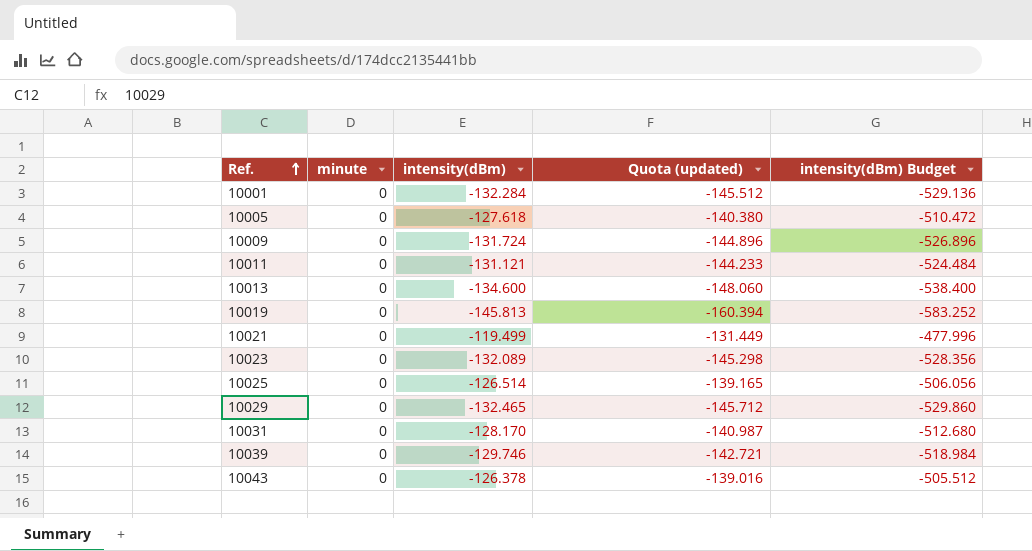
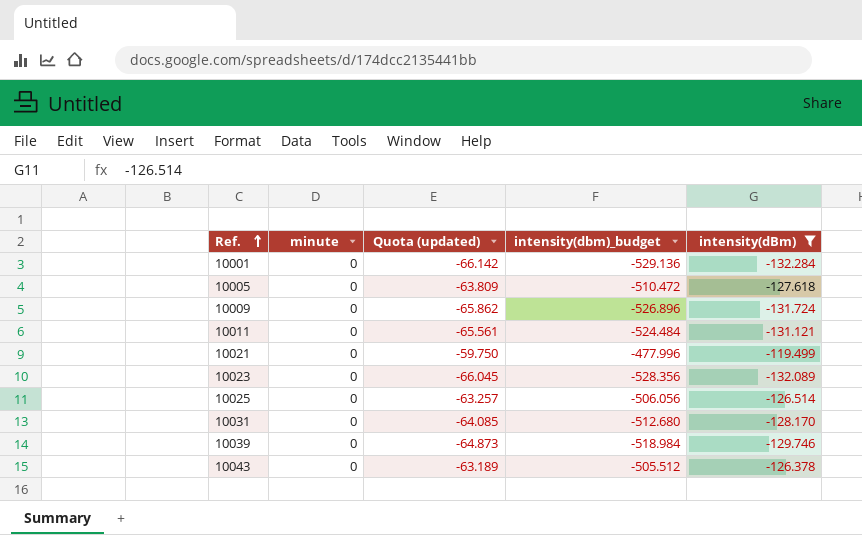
filter: none -> intensity(dBm) >= -132.284
column Quota (updated) | formula: [intensity(dBm)] * 1.1 -> [intensity(dBm)] * 0.5
column name: intensity(dBm) Budget -> intensity(dbm)_budget
column intensity(dBm) | position: 3 -> 5

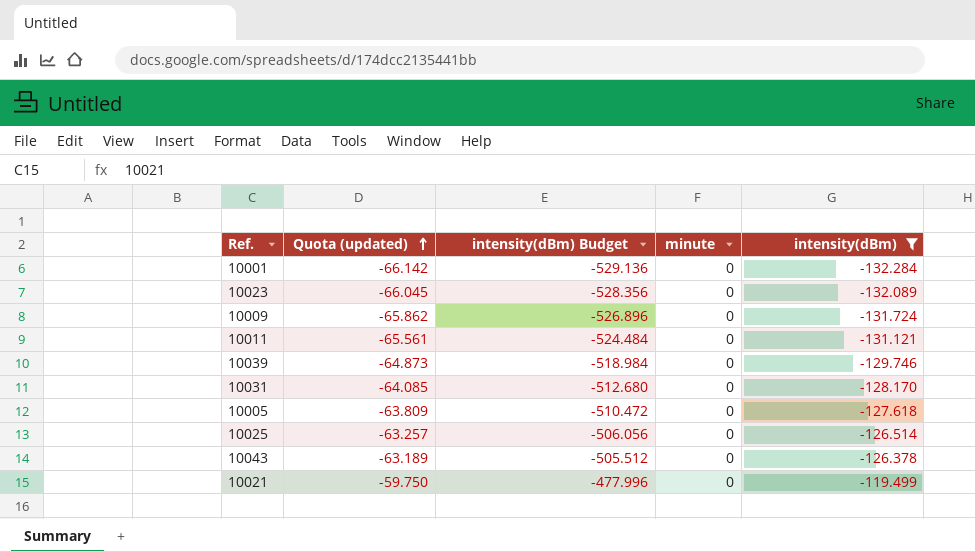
row order: Ref. ascending -> Quota (updated) ascending
column name: intensity(dbm)_budget -> intensity(dBm) Budget
column minute | position: 2 -> 4

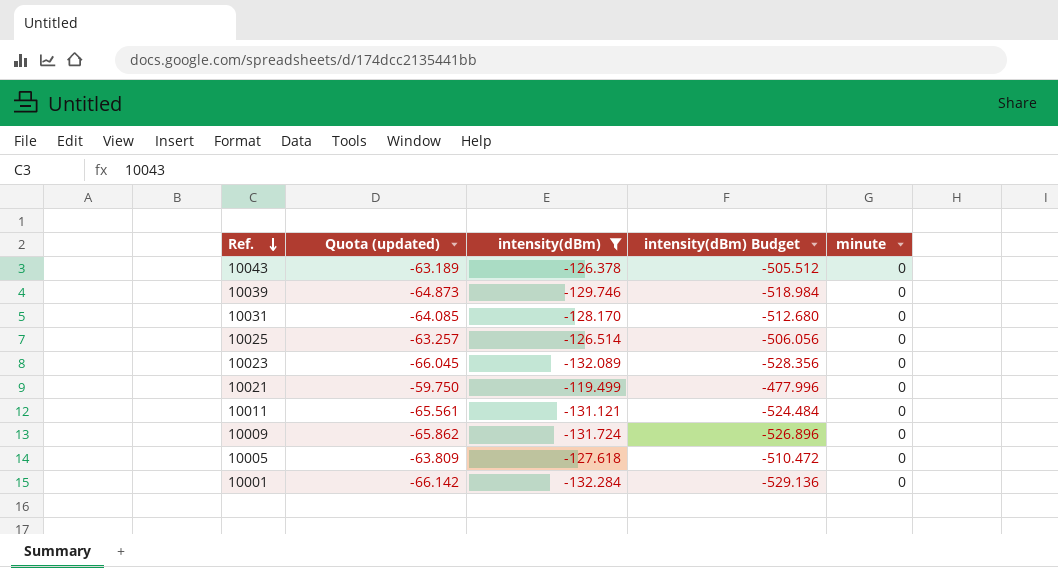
row order: Quota (updated) ascending -> Ref. descending
column intensity(dBm) | position: 5 -> 3

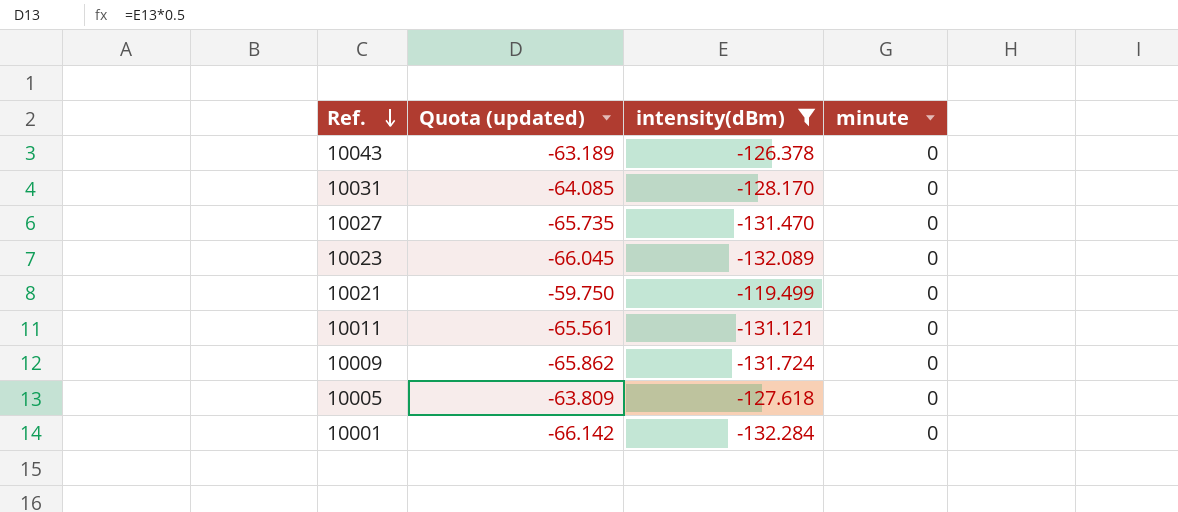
column intensity(dBm) Budget | formula: [intensity(dBm)] * 4 -> none
row 10039: -64.873 | -129.746 | -518.984 | 0 -> none
row 10025: -63.257 | -126.514 | -506.056 | 0 -> none
row 10027: none -> -65.735 | -131.470 | 0

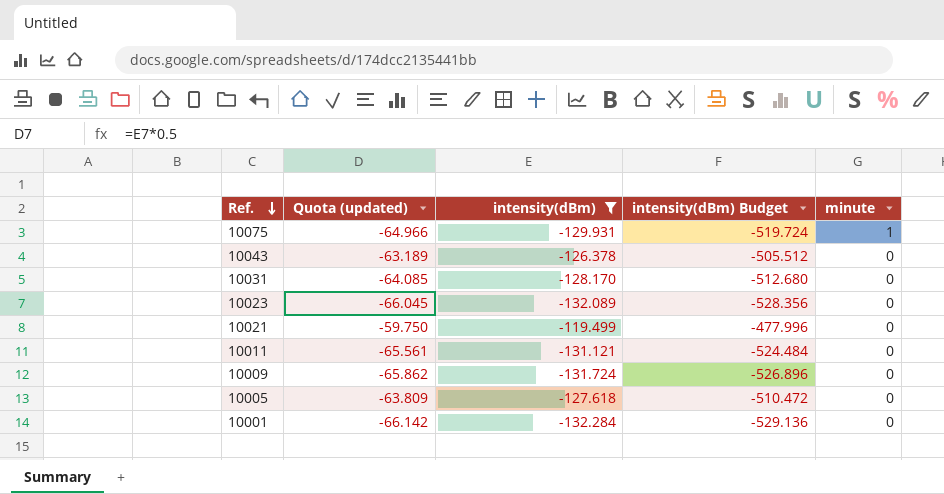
column intensity(dBm) Budget | formula: none -> [intensity(dBm)] * 4
row 10027: -65.735 | -131.470 | 0 -> none
row 10075: none -> -64.966 | -129.931 | -519.724 | 1

